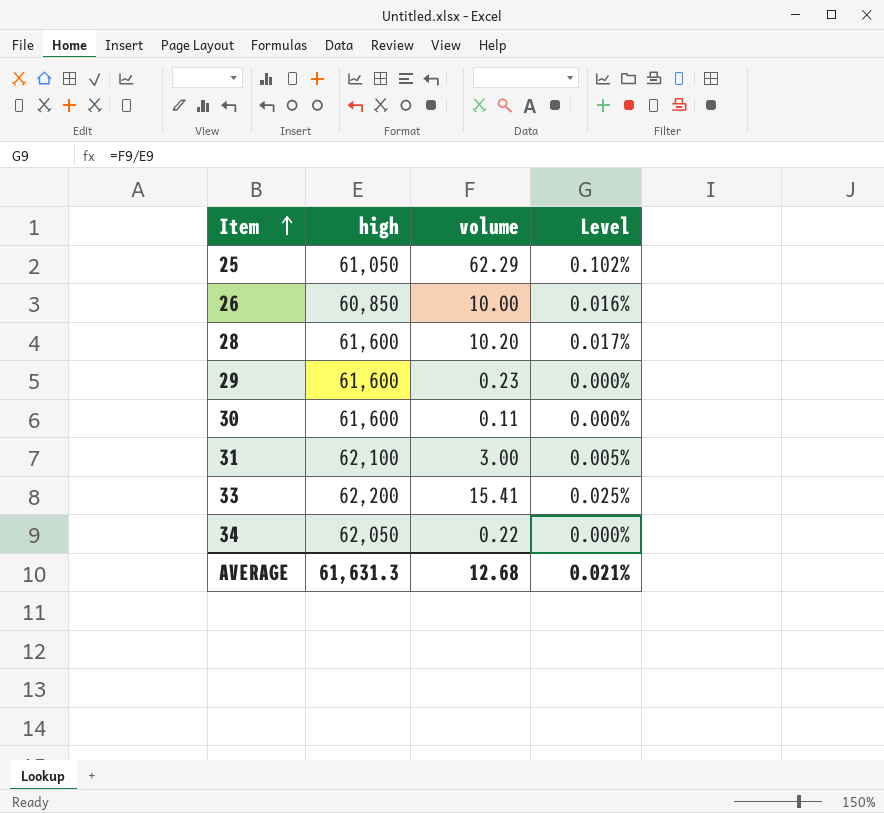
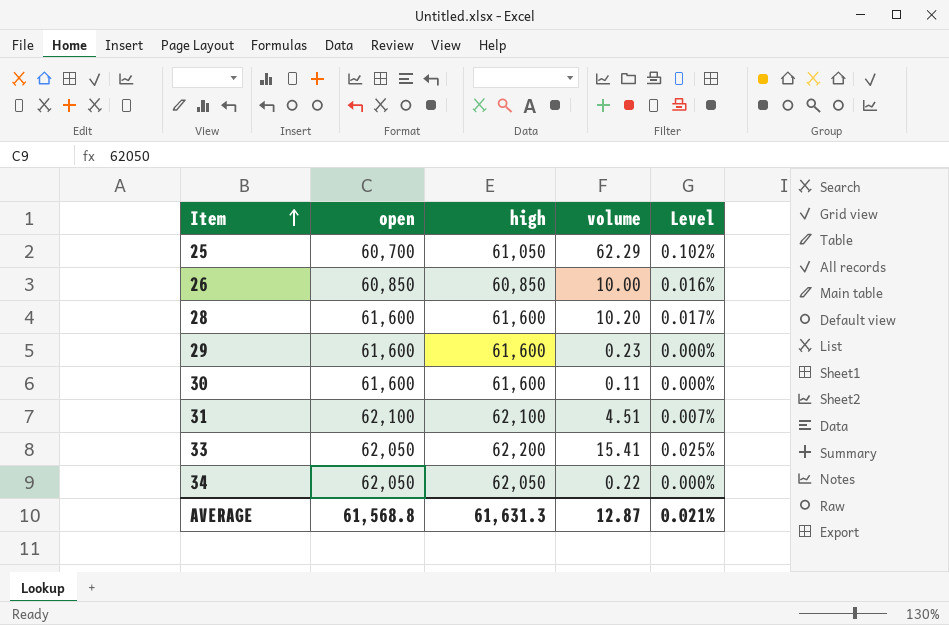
column open | position: none -> 2
31 | volume: 3.00 -> 4.51
31 | Level: 0.005% -> 0.007%
AVERAGE | volume: 12.68 -> 12.87

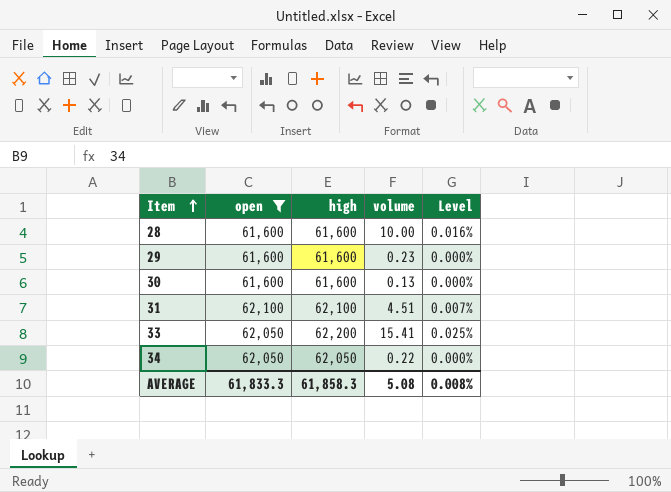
filter: none -> open >= 61,600
28 | volume: 10.20 -> 10.00
28 | Level: 0.017% -> 0.016%
30 | volume: 0.11 -> 0.13
AVERAGE | open: 61,568.8 -> 61,833.3
AVERAGE | high: 61,631.3 -> 61,858.3
AVERAGE | volume: 12.87 -> 5.08
AVERAGE | Level: 0.021% -> 0.008%

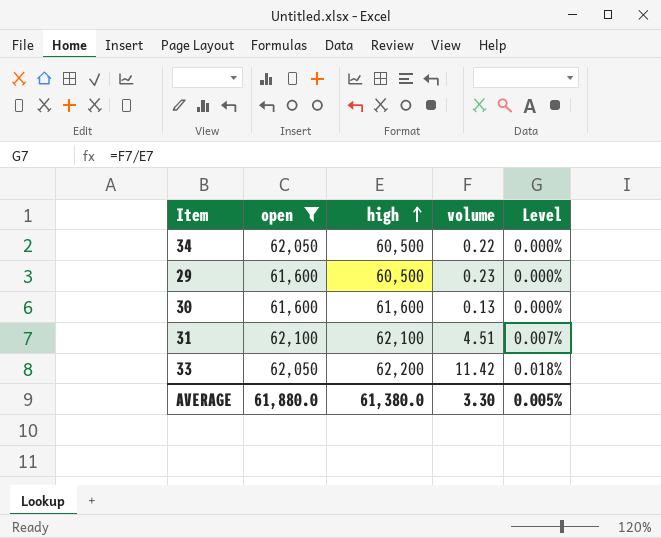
row order: Item ascending -> high ascending
row 28: 61,600 | 61,600 | 10.00 | 0.016% -> none
34 | high: 62,050 -> 60,500
29 | high: 61,600 -> 60,500
33 | volume: 15.41 -> 11.42
33 | Level: 0.025% -> 0.018%
AVERAGE | open: 61,833.3 -> 61,880.0
AVERAGE | high: 61,858.3 -> 61,380.0
AVERAGE | volume: 5.08 -> 3.30
AVERAGE | Level: 0.008% -> 0.005%

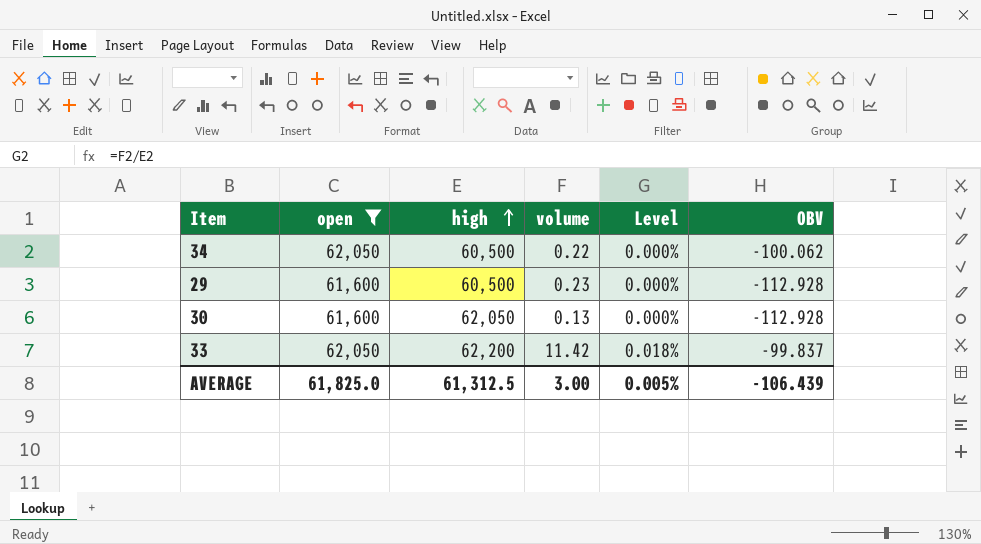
column OBV | position: none -> 6
row 31: 62,100 | 62,100 | 4.51 | 0.007% -> none
30 | high: 61,600 -> 62,050
AVERAGE | open: 61,880.0 -> 61,825.0
AVERAGE | high: 61,380.0 -> 61,312.5
AVERAGE | volume: 3.30 -> 3.00

